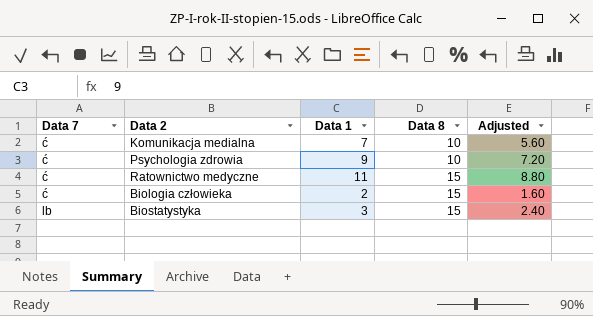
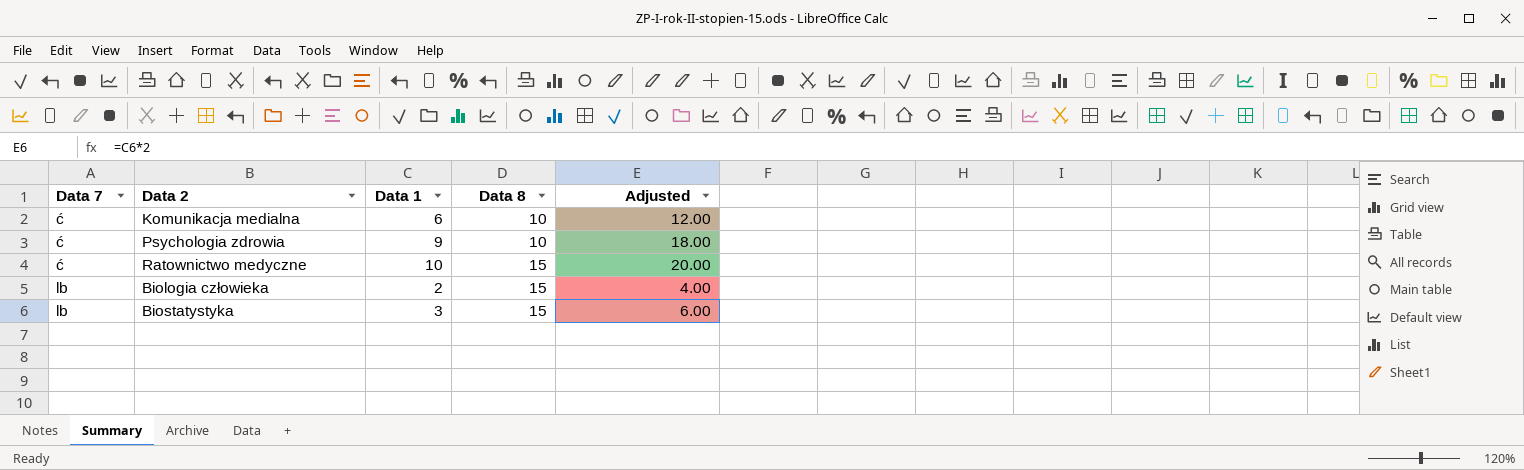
column Adjusted | formula: [Data 1] * 0.8 -> [Data 1] * 2
Komunikacja medialna | Data 1: 7 -> 6
Ratownictwo medyczne | Data 1: 11 -> 10
Biologia człowieka | Data 7: ć -> lb

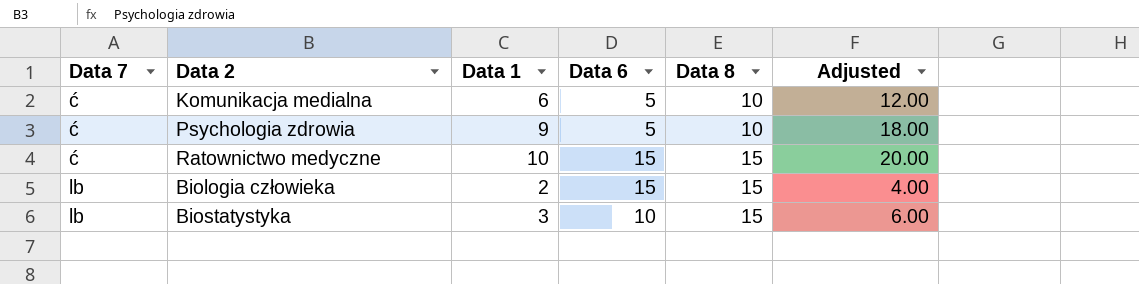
column Data 6 | position: none -> 4

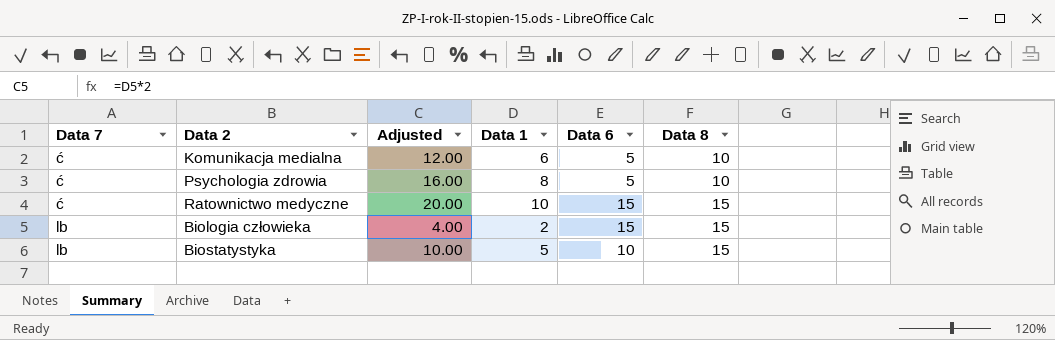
column Adjusted | position: 6 -> 3
Psychologia zdrowia | Adjusted: 18.00 -> 16.00
Psychologia zdrowia | Data 1: 9 -> 8
Biostatystyka | Adjusted: 6.00 -> 10.00
Biostatystyka | Data 1: 3 -> 5

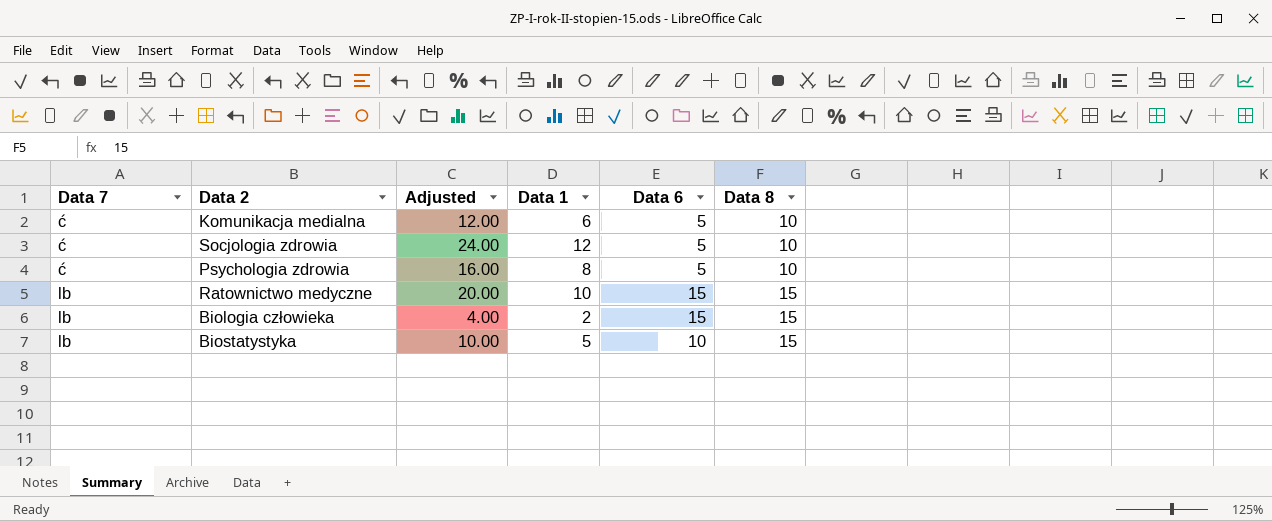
row Socjologia zdrowia: none -> ć | 24.00 | 12 | 5 | 10
Ratownictwo medyczne | Data 7: ć -> lb

